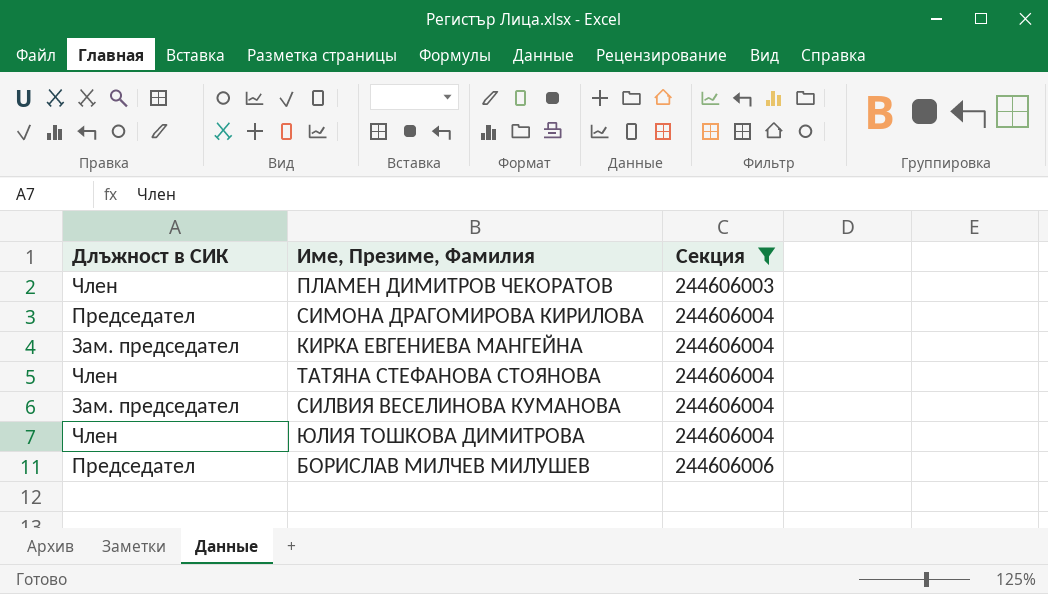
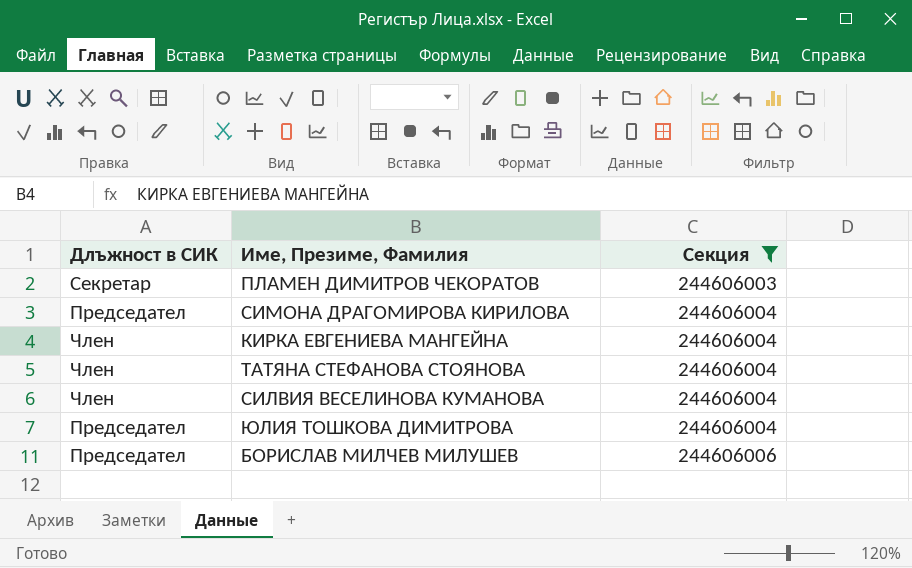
ПЛАМЕН ДИМИТРОВ ЧЕКОРАТОВ | Длъжност в СИК: Член -> Секретар
КИРКА ЕВГЕНИЕВА МАНГЕЙНА | Длъжност в СИК: Зам. председател -> Член
СИЛВИЯ ВЕСЕЛИНОВА КУМАНОВА | Длъжност в СИК: Зам. председател -> Член
ЮЛИЯ ТОШКОВА ДИМИТРОВА | Длъжност в СИК: Член -> Председател

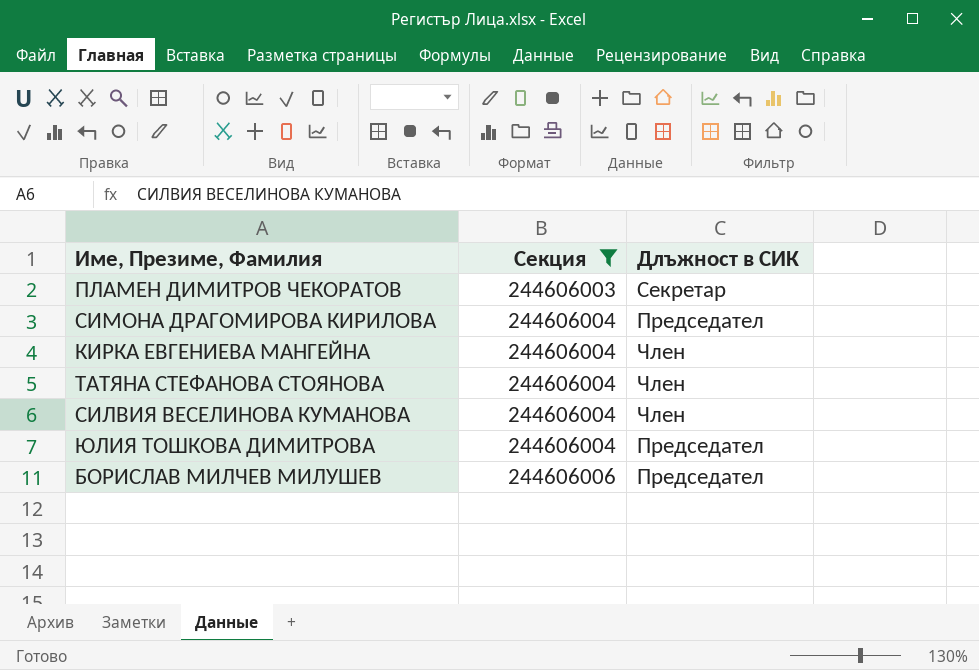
column Длъжност в СИК | position: 1 -> 3

